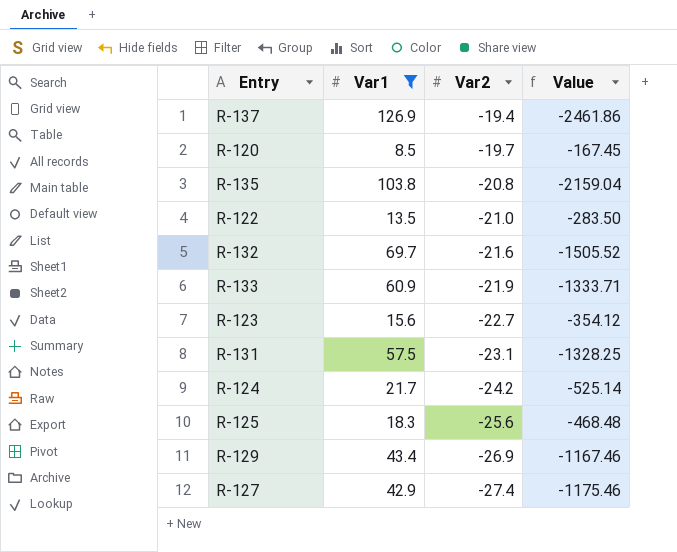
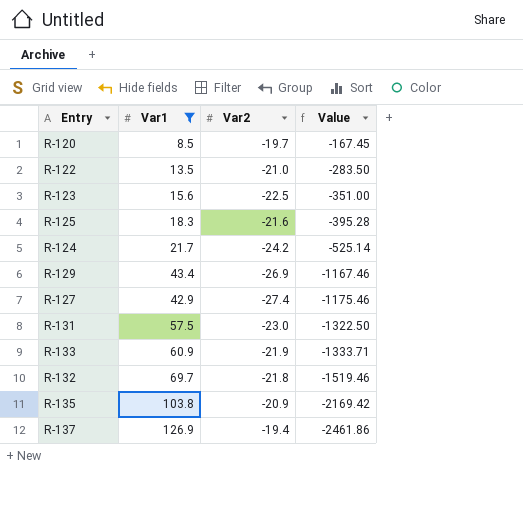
row order: Var2 descending -> Value descending
R-123 | Var2: -22.7 -> -22.5
R-123 | Value: -354.12 -> -351.00
R-125 | Var2: -25.6 -> -21.6
R-125 | Value: -468.48 -> -395.28
R-131 | Var2: -23.1 -> -23.0
R-131 | Value: -1328.25 -> -1322.50
R-132 | Var2: -21.6 -> -21.8
R-132 | Value: -1505.52 -> -1519.46
R-135 | Var2: -20.8 -> -20.9
R-135 | Value: -2159.04 -> -2169.42

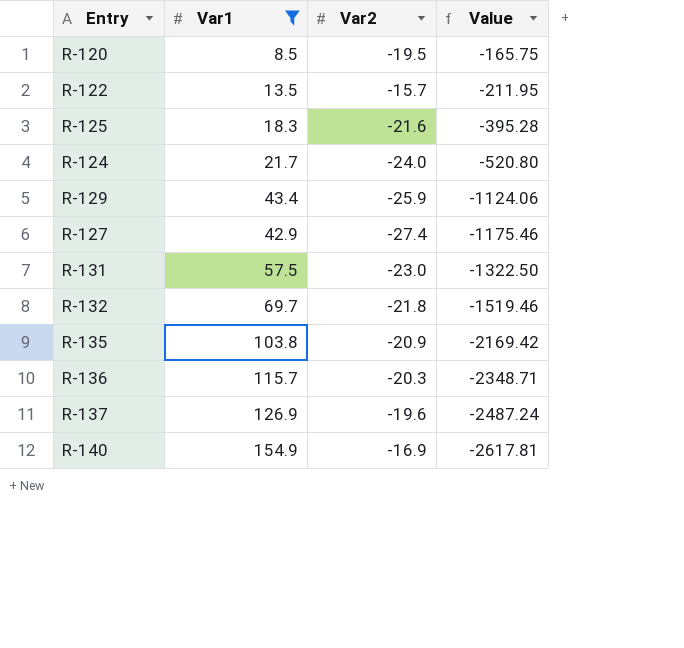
row R-123: 15.6 | -22.5 | -351.00 -> none
row R-133: 60.9 | -21.9 | -1333.71 -> none
R-120 | Var2: -19.7 -> -19.5
R-120 | Value: -167.45 -> -165.75
R-122 | Var2: -21.0 -> -15.7
R-122 | Value: -283.50 -> -211.95
R-124 | Var2: -24.2 -> -24.0
R-124 | Value: -525.14 -> -520.80
R-129 | Var2: -26.9 -> -25.9
R-129 | Value: -1167.46 -> -1124.06
row R-136: none -> 115.7 | -20.3 | -2348.71
R-137 | Var2: -19.4 -> -19.6
R-137 | Value: -2461.86 -> -2487.24
row R-140: none -> 154.9 | -16.9 | -2617.81

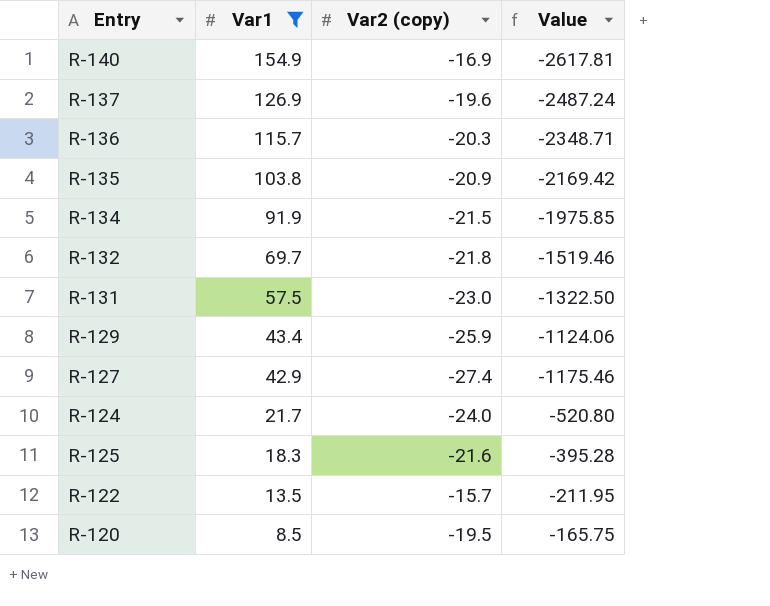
row order: Value descending -> Var1 descending
column name: Var2 -> Var2 (copy)
row R-134: none -> 91.9 | -21.5 | -1975.85

